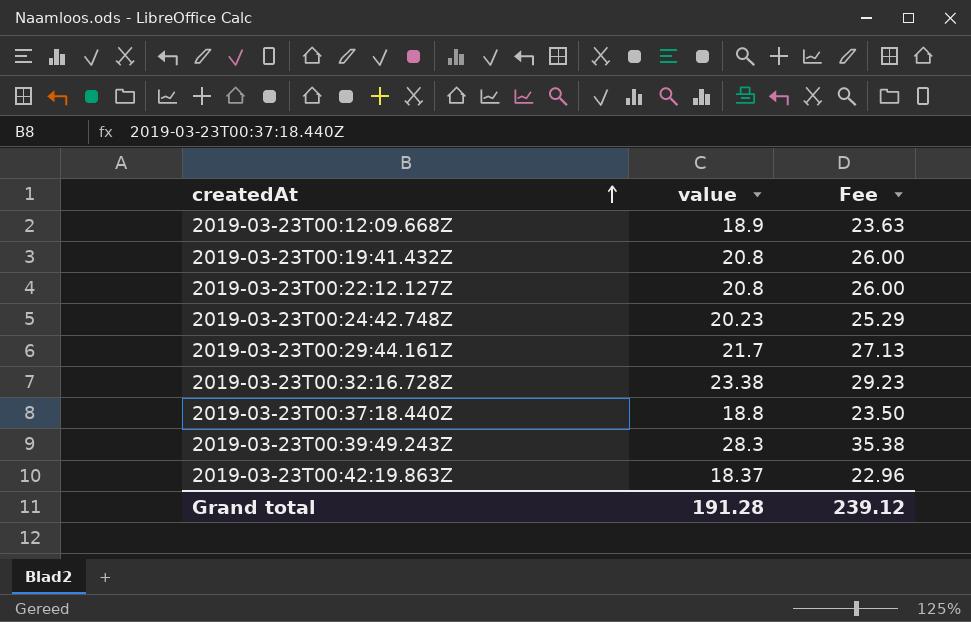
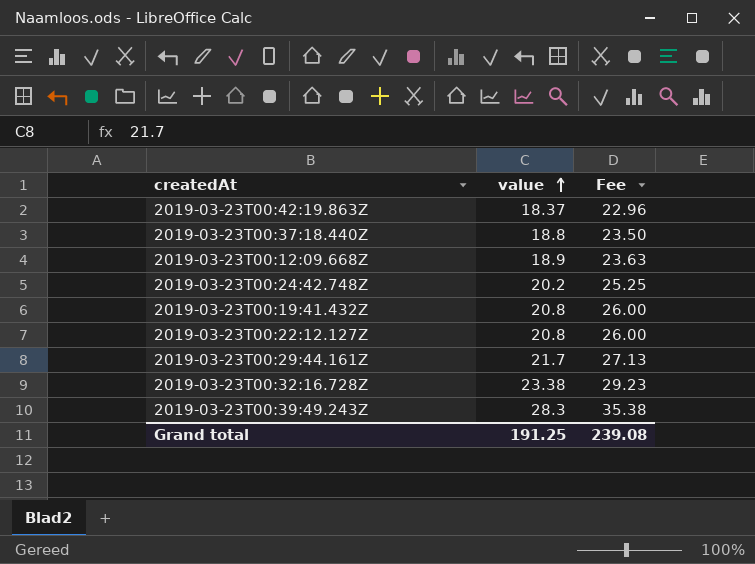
row order: createdAt ascending -> value ascending
2019-03-23T00:24:42.748Z | value: 20.23 -> 20.2
2019-03-23T00:24:42.748Z | Fee: 25.29 -> 25.25
Grand total | value: 191.28 -> 191.25
Grand total | Fee: 239.12 -> 239.08

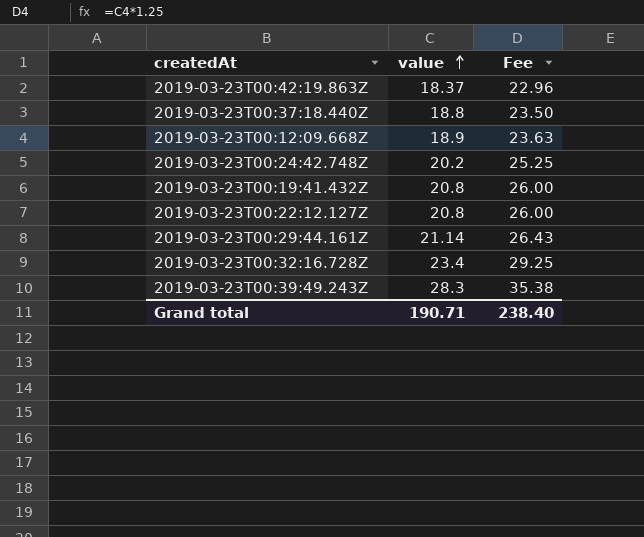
2019-03-23T00:29:44.161Z | value: 21.7 -> 21.14
2019-03-23T00:29:44.161Z | Fee: 27.13 -> 26.43
2019-03-23T00:32:16.728Z | value: 23.38 -> 23.4
2019-03-23T00:32:16.728Z | Fee: 29.23 -> 29.25
Grand total | value: 191.25 -> 190.71
Grand total | Fee: 239.08 -> 238.40

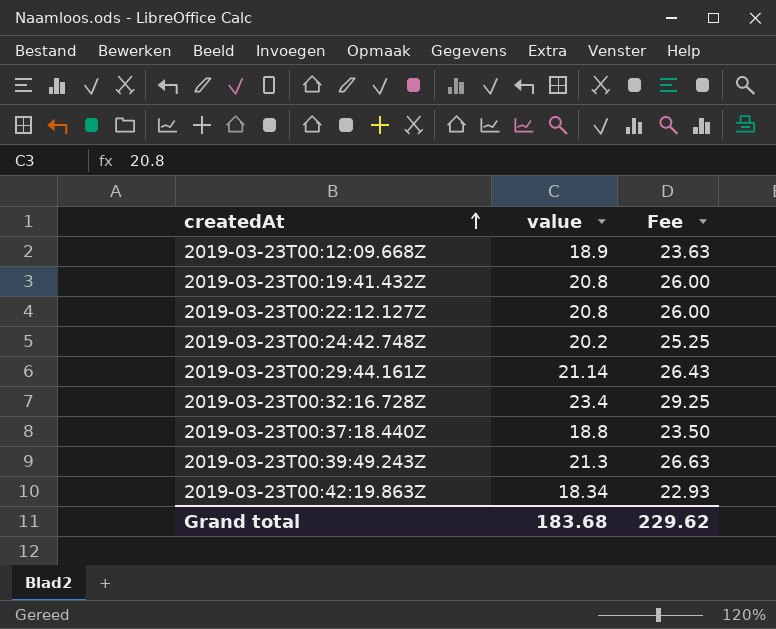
row order: value ascending -> createdAt ascending
2019-03-23T00:39:49.243Z | value: 28.3 -> 21.3
2019-03-23T00:39:49.243Z | Fee: 35.38 -> 26.63
2019-03-23T00:42:19.863Z | value: 18.37 -> 18.34
2019-03-23T00:42:19.863Z | Fee: 22.96 -> 22.93
Grand total | value: 190.71 -> 183.68
Grand total | Fee: 238.40 -> 229.62

